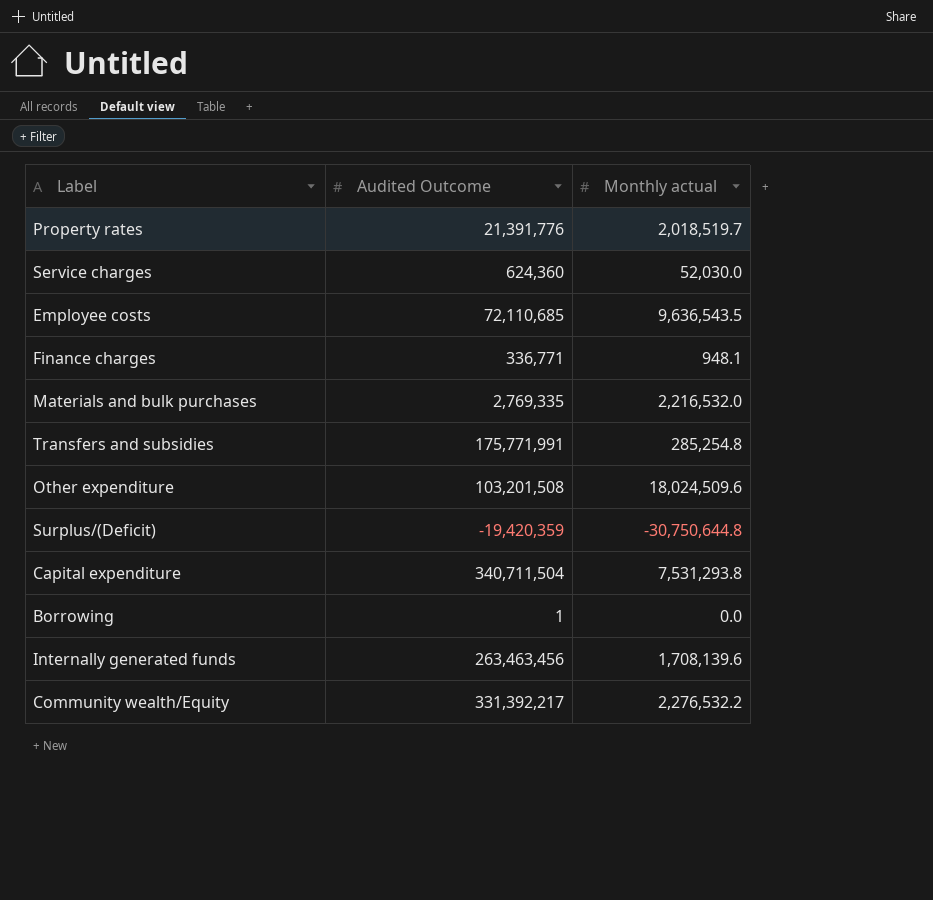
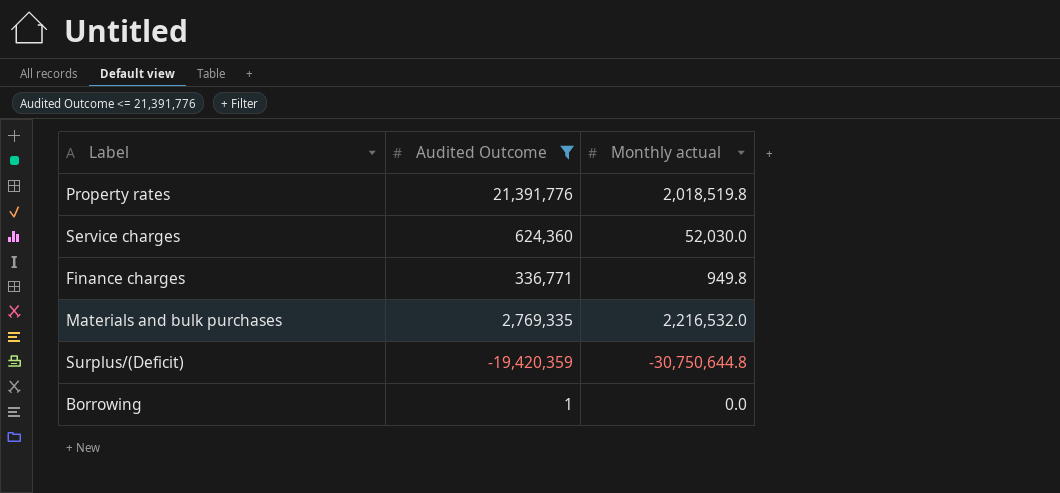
filter: none -> Audited Outcome <= 21,391,776
Property rates | Monthly actual: 2,018,519.7 -> 2,018,519.8
Finance charges | Monthly actual: 948.1 -> 949.8

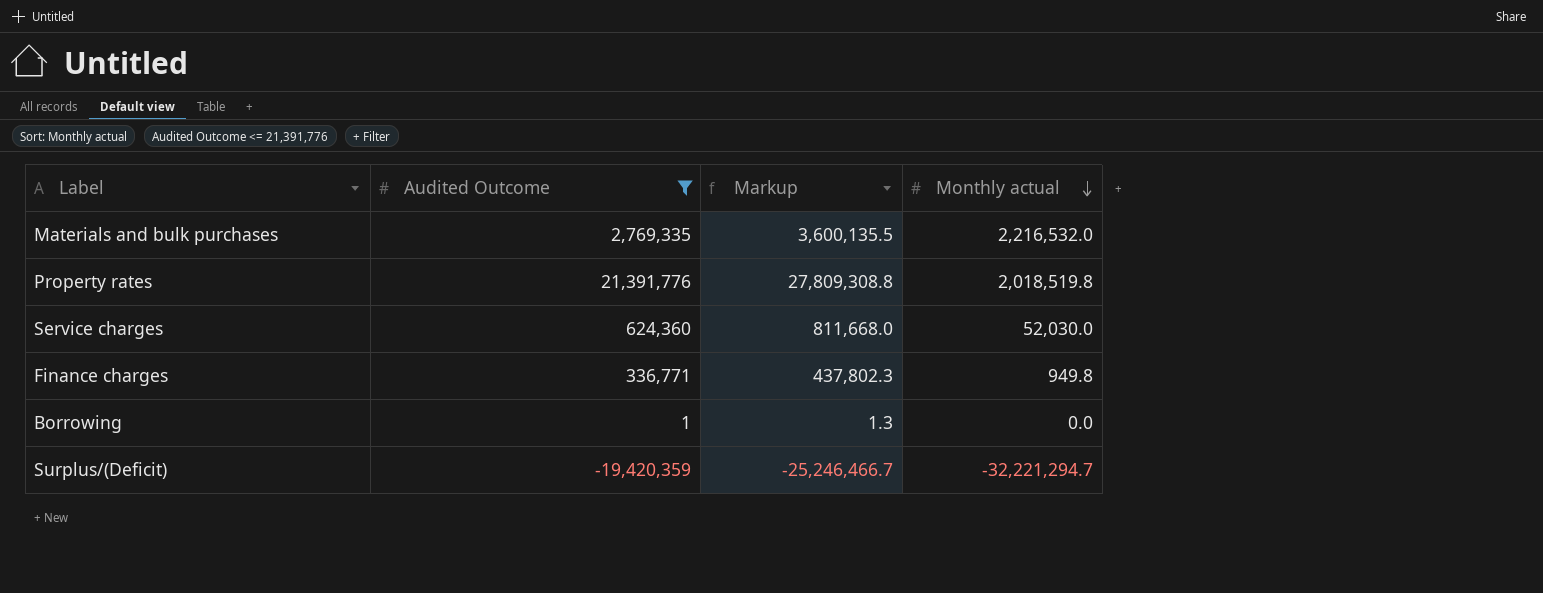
row order: none -> Monthly actual descending
column Markup | formula: none -> [Audited Outcome] * 1.3
Surplus/(Deficit) | Monthly actual: -30,750,644.8 -> -32,221,294.7

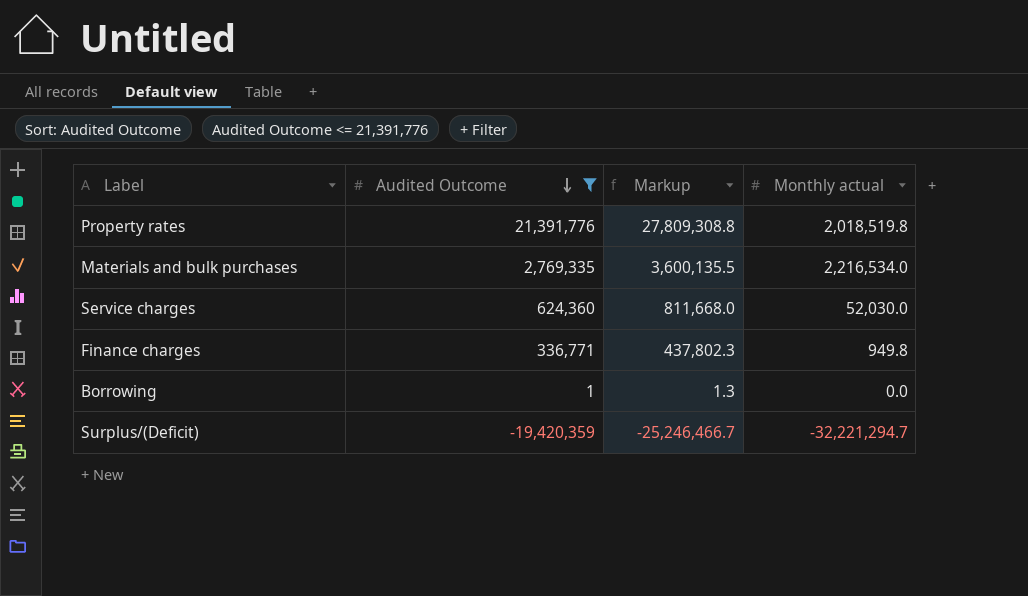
row order: Monthly actual descending -> Audited Outcome descending
Materials and bulk purchases | Monthly actual: 2,216,532.0 -> 2,216,534.0

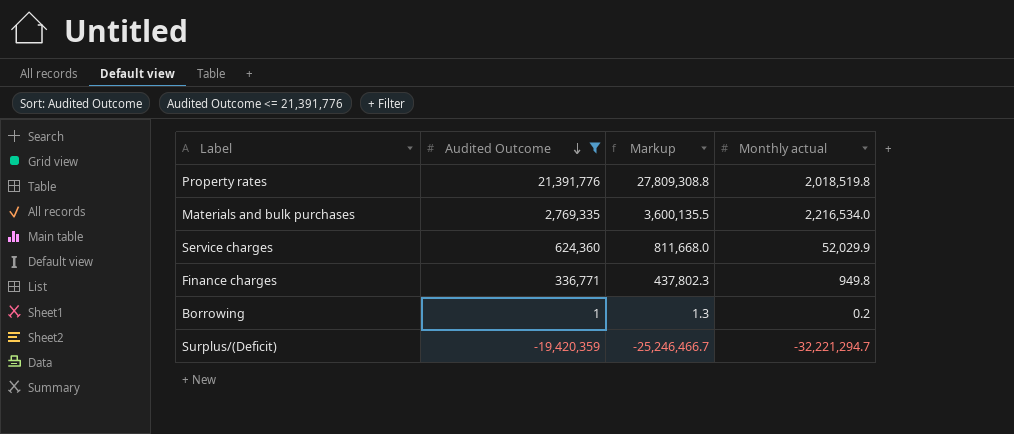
Service charges | Monthly actual: 52,030.0 -> 52,029.9
Borrowing | Monthly actual: 0.0 -> 0.2

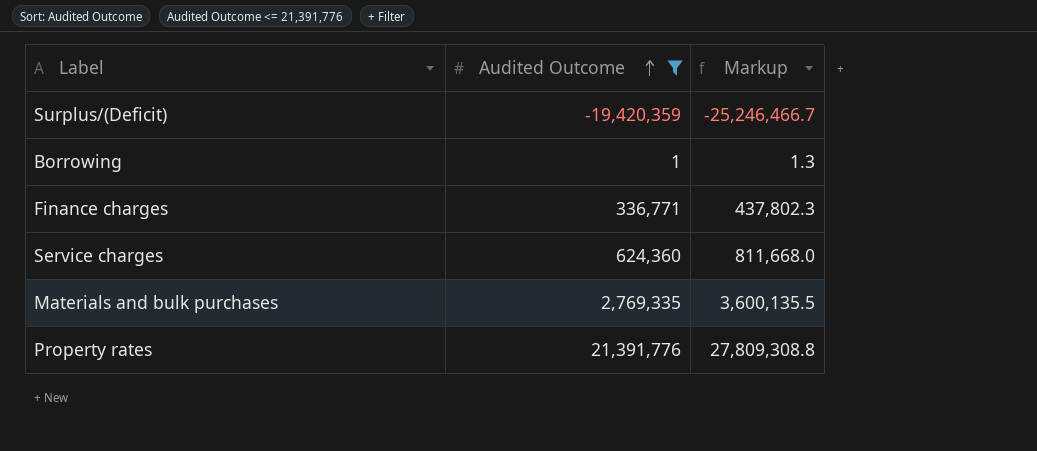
row order: Audited Outcome descending -> Audited Outcome ascending
column Monthly actual | position: 4 -> none

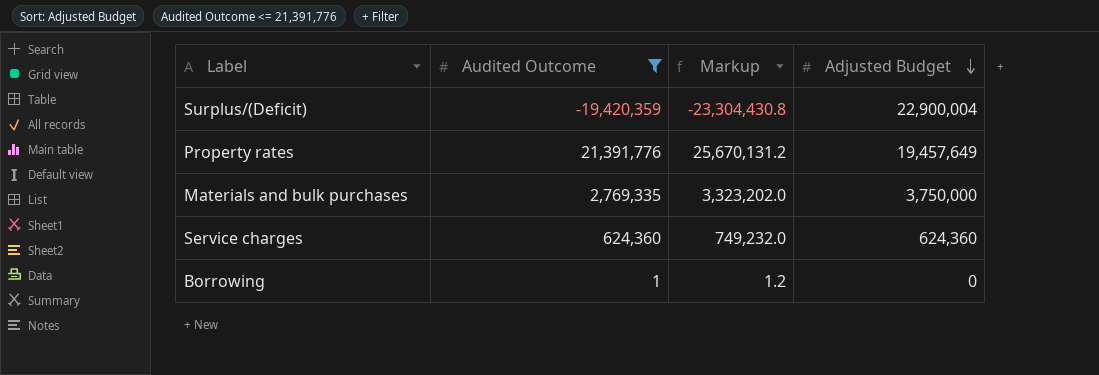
row order: Audited Outcome ascending -> Adjusted Budget descending
column Markup | formula: [Audited Outcome] * 1.3 -> [Audited Outcome] * 1.2
column Adjusted Budget | position: none -> 4
row Finance charges: 336,771 | 437,802.3 -> none

